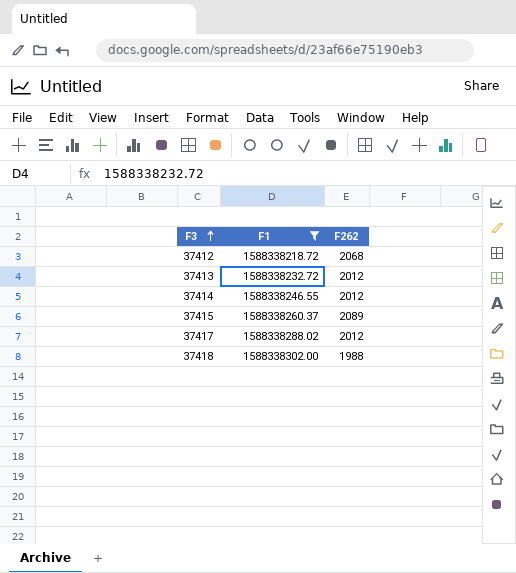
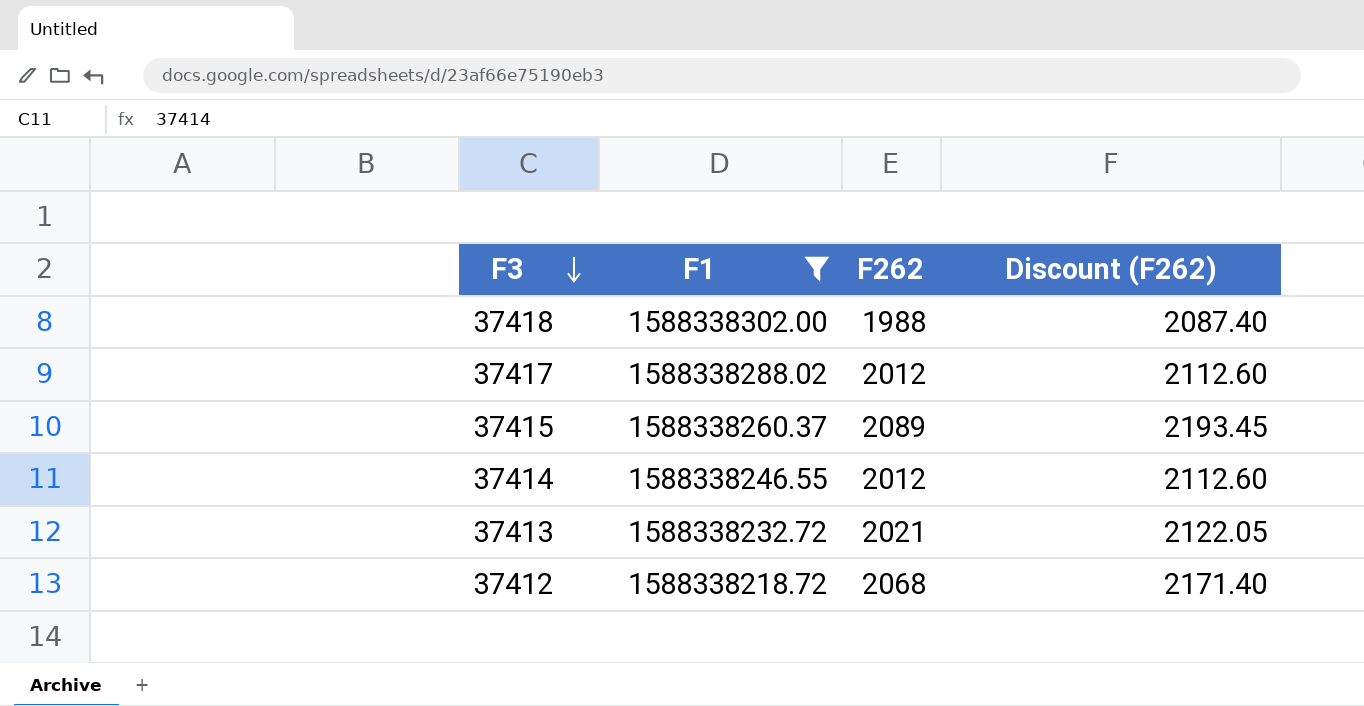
row order: F3 ascending -> F3 descending
column Discount (F262) | formula: none -> [F262] * 1.05
37413 | F262: 2012 -> 2021

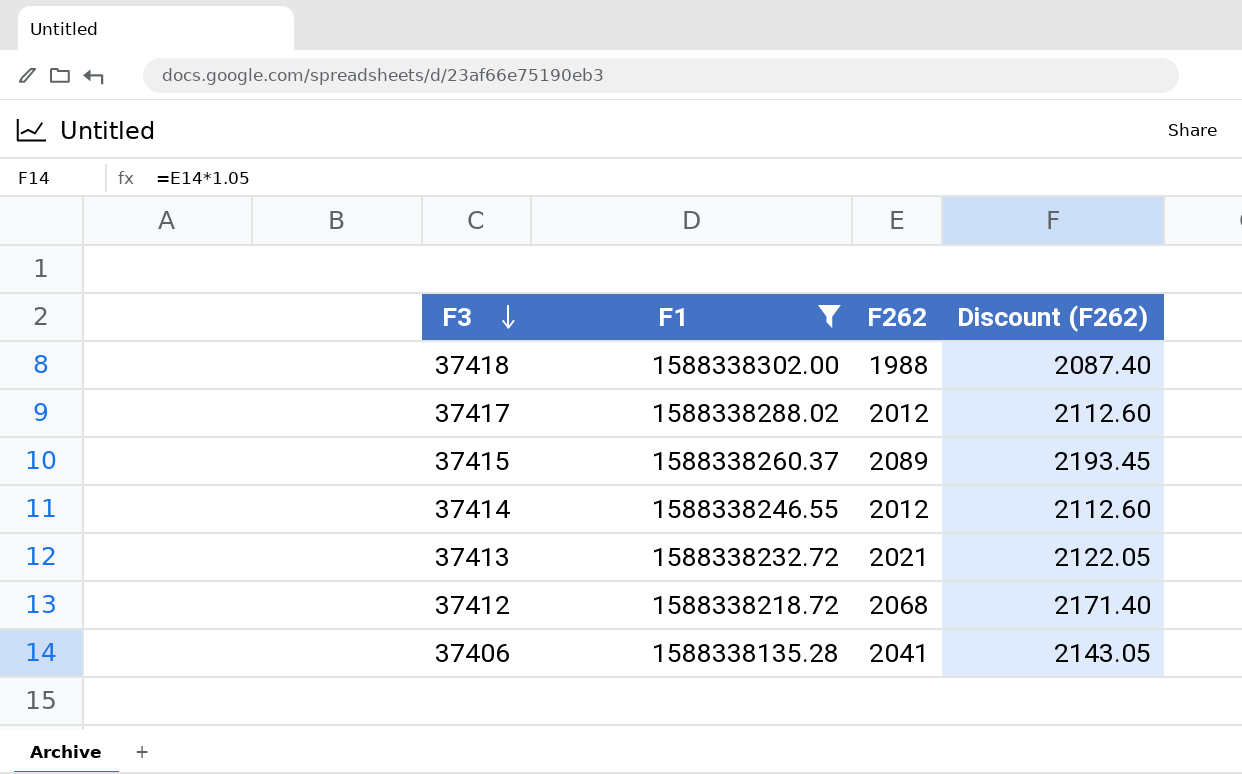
row 37406: none -> 1588338135.28 | 2041 | 2143.05

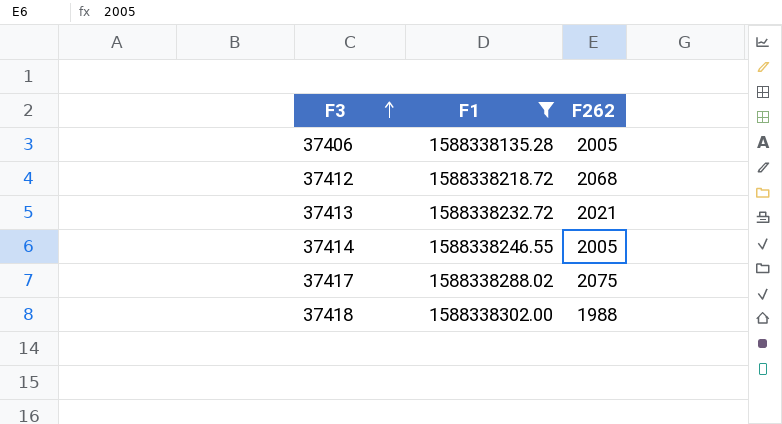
row order: F3 descending -> F3 ascending
column Discount (F262) | formula: [F262] * 1.05 -> none
row 37415: 1588338260.37 | 2089 | 2193.45 -> none
37406 | F262: 2041 -> 2005
37414 | F262: 2012 -> 2005
37417 | F262: 2012 -> 2075

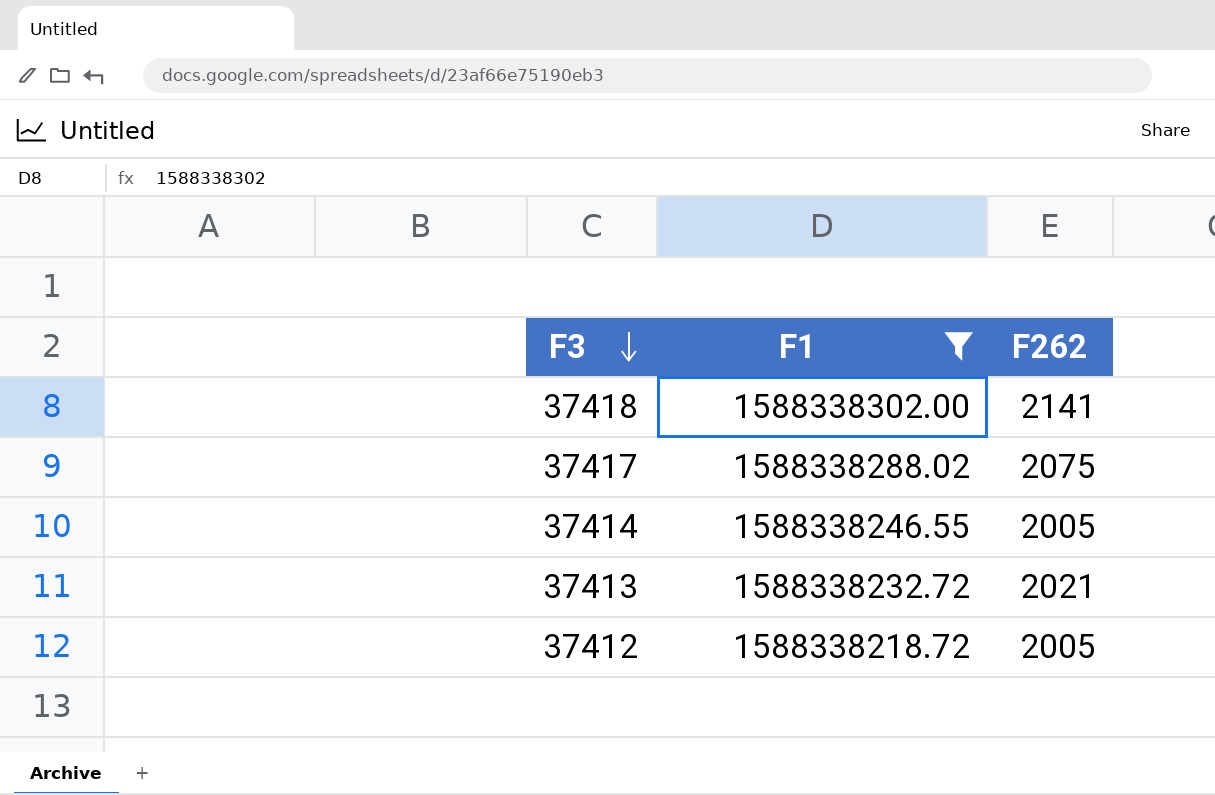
row order: F3 ascending -> F3 descending
row 37406: 1588338135.28 | 2005 -> none
37418 | F262: 1988 -> 2141
37412 | F262: 2068 -> 2005

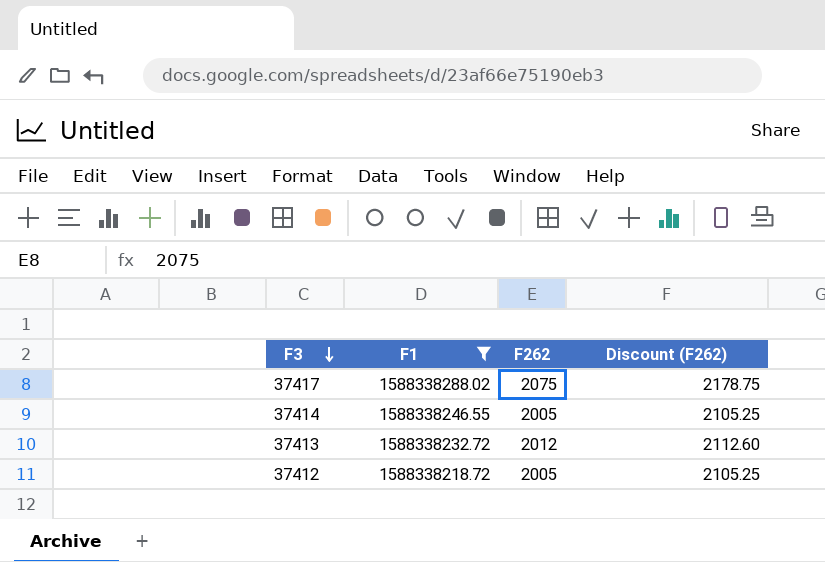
column Discount (F262) | formula: none -> [F262] * 1.05
row 37418: 1588338302.00 | 2141 -> none
37413 | F262: 2021 -> 2012

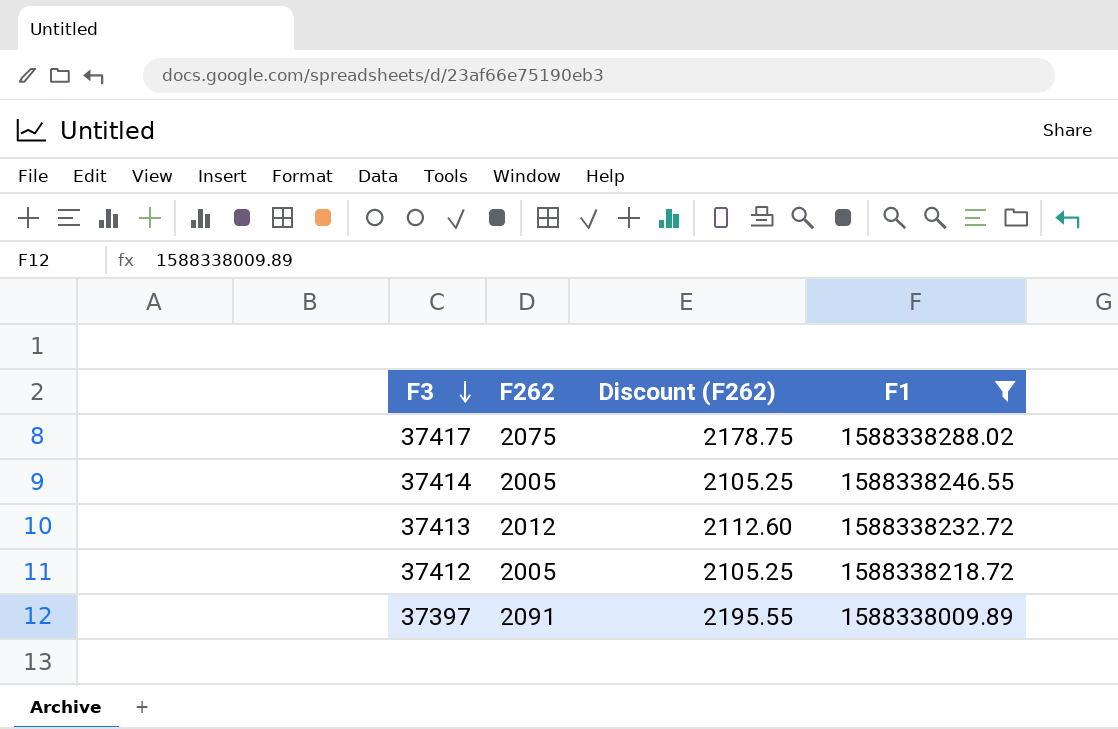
column F1 | position: 2 -> 4
row 37397: none -> 2091 | 2195.55 | 1588338009.89

